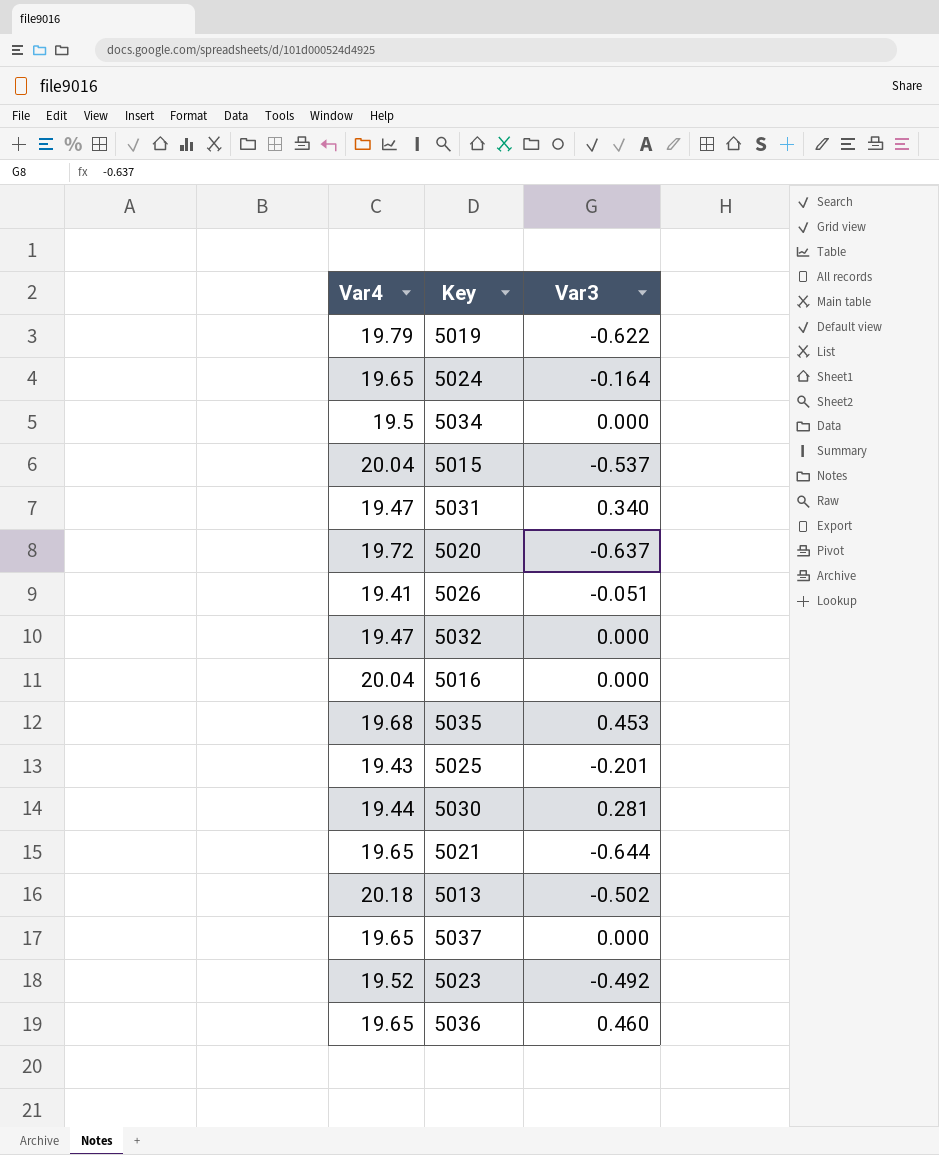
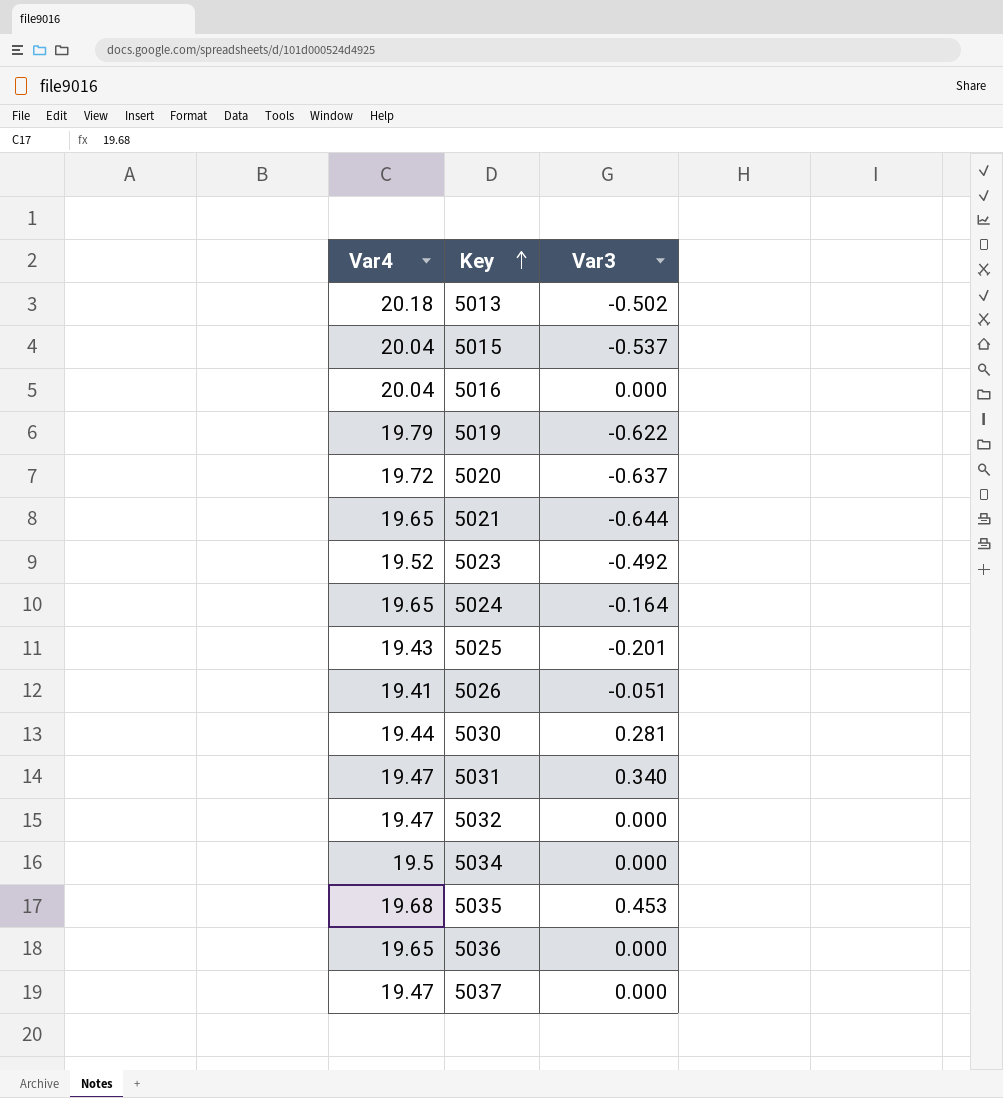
row order: none -> Key ascending
5036 | Var3: 0.460 -> 0.000
5037 | Var4: 19.65 -> 19.47

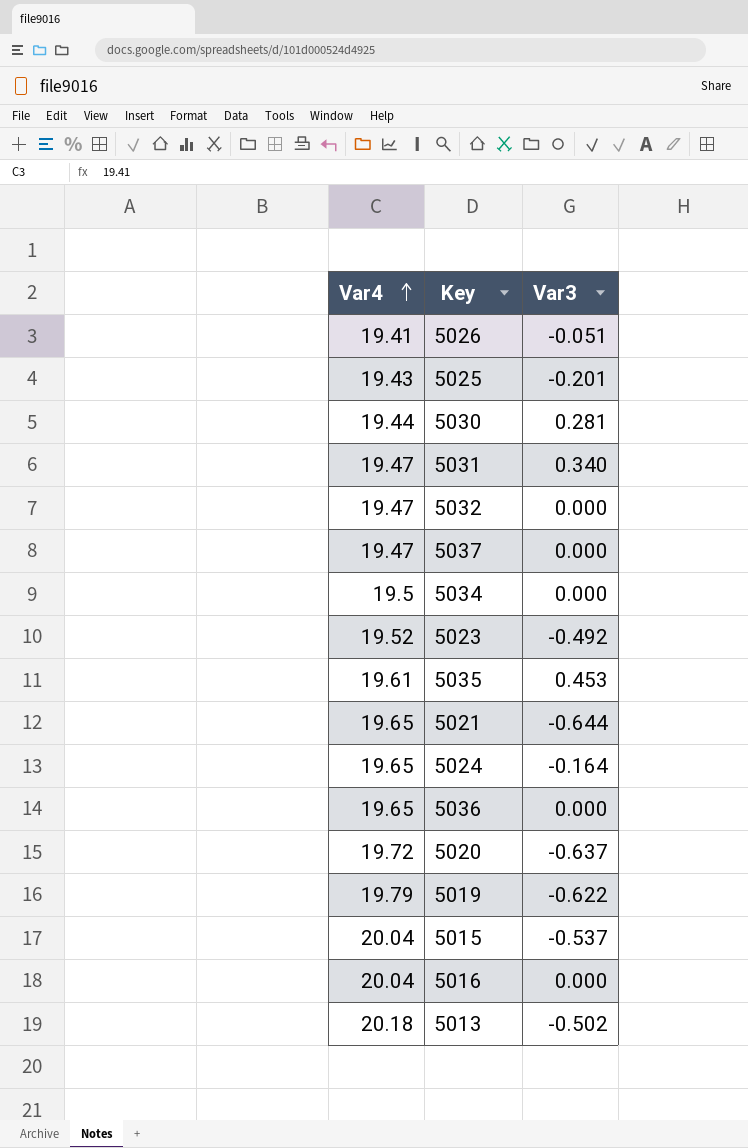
row order: Key ascending -> Var4 ascending
5035 | Var4: 19.68 -> 19.61

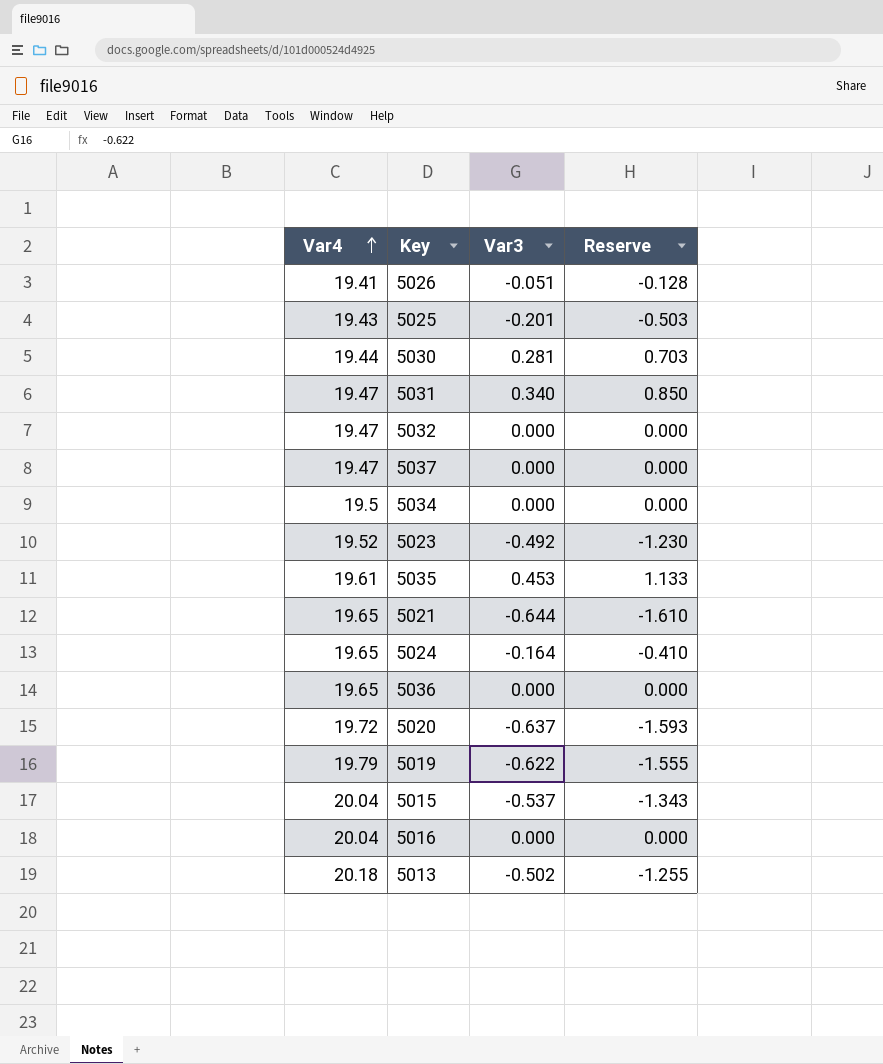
column Reserve | formula: none -> [Var3] * 2.5

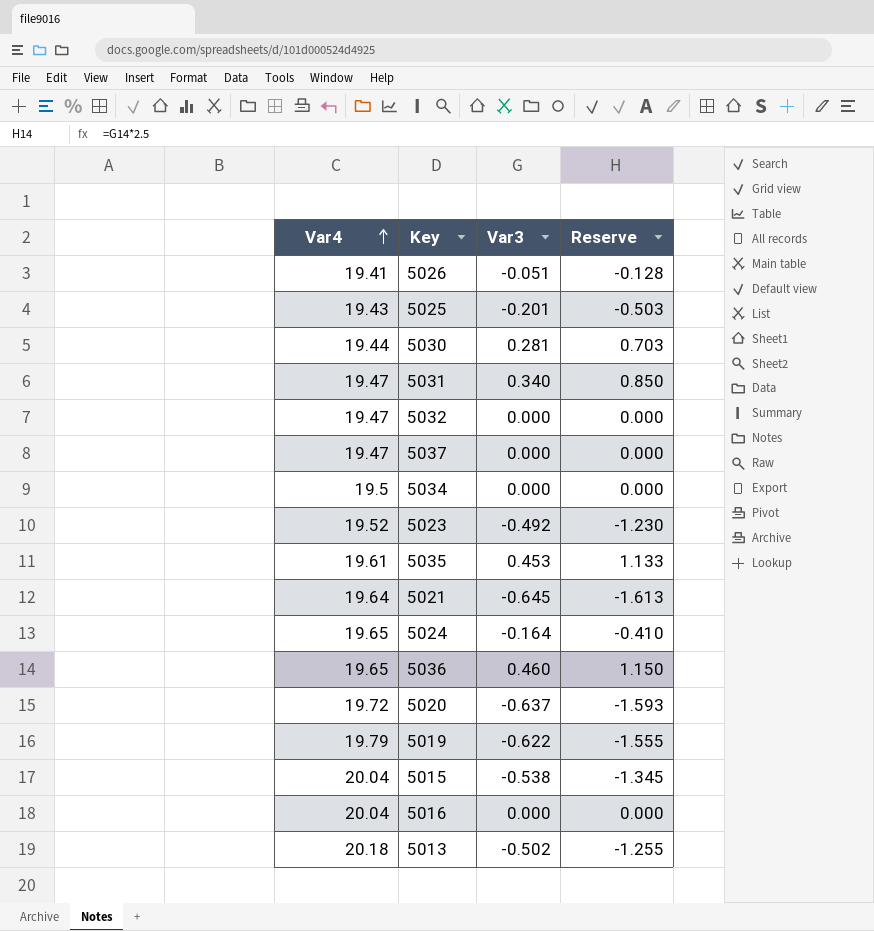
5021 | Var4: 19.65 -> 19.64
5021 | Var3: -0.644 -> -0.645
5021 | Reserve: -1.610 -> -1.613
5036 | Var3: 0.000 -> 0.460
5036 | Reserve: 0.000 -> 1.150
5015 | Var3: -0.537 -> -0.538
5015 | Reserve: -1.343 -> -1.345

